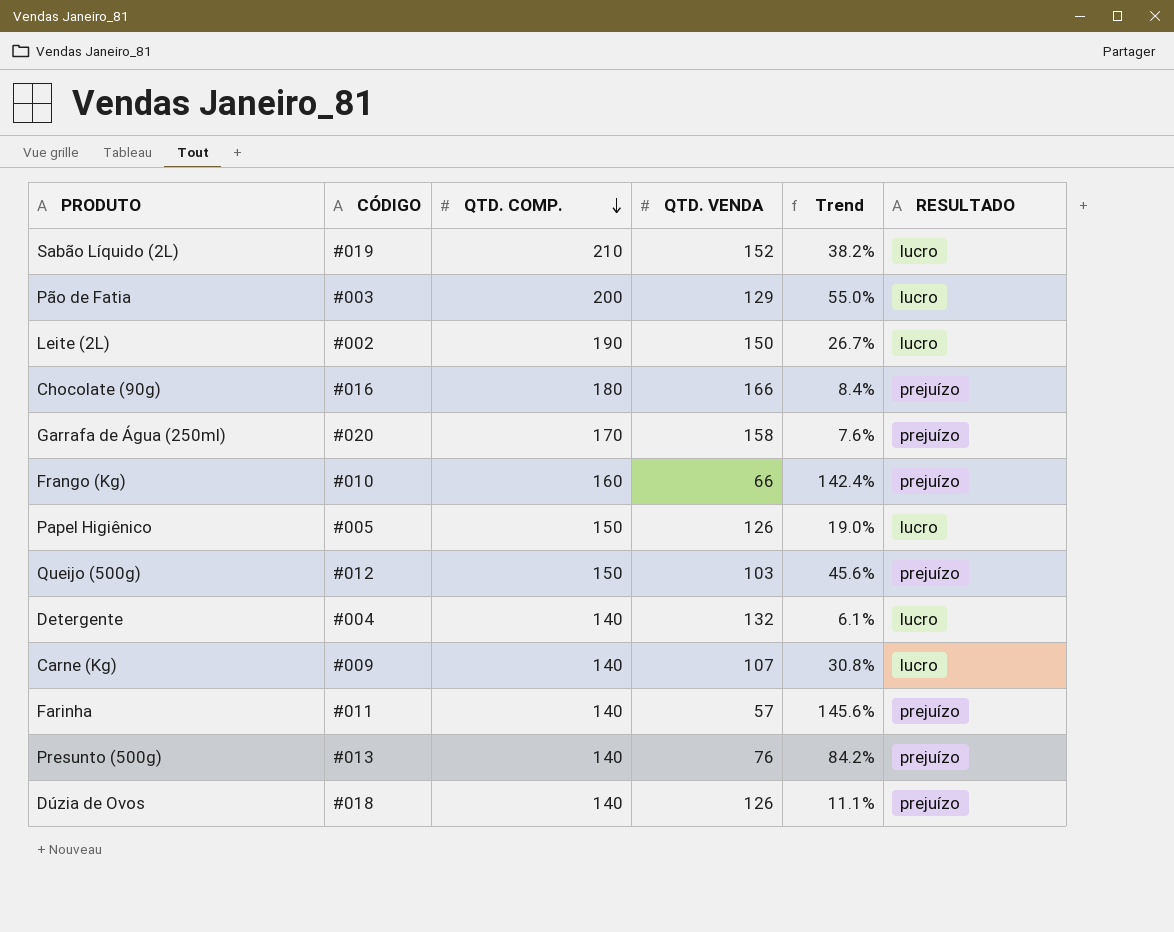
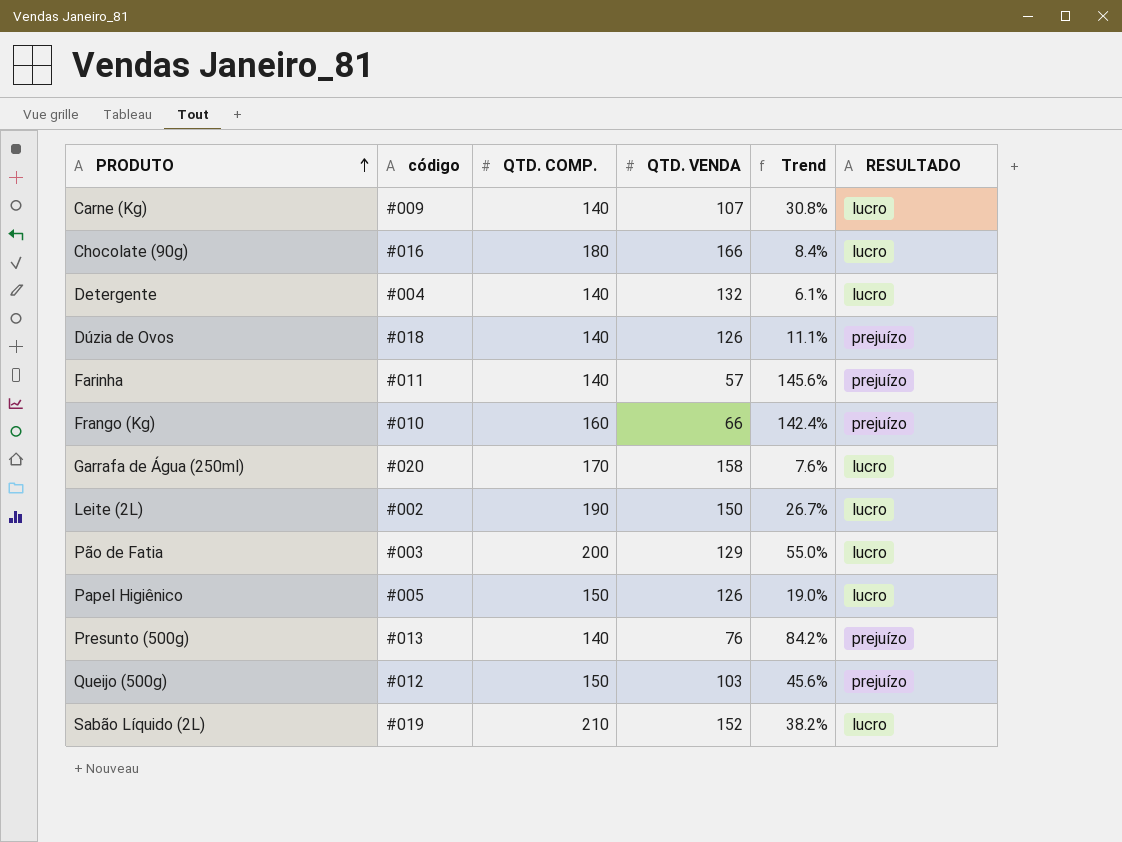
row order: QTD. COMP. descending -> PRODUTO ascending
column name: CÓDIGO -> código
Chocolate (90g) | RESULTADO: prejuízo -> lucro
Garrafa de Água (250ml) | RESULTADO: prejuízo -> lucro

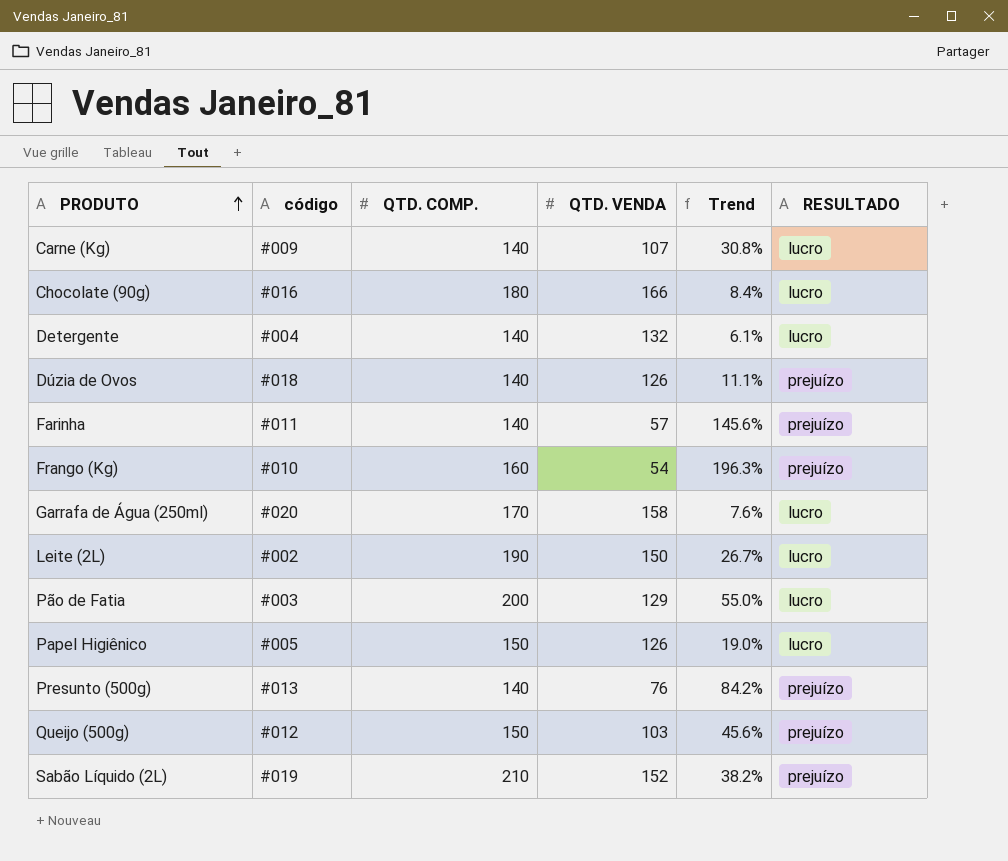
Frango (Kg) | QTD. VENDA: 66 -> 54
Frango (Kg) | Trend: 142.4% -> 196.3%
Sabão Líquido (2L) | RESULTADO: lucro -> prejuízo

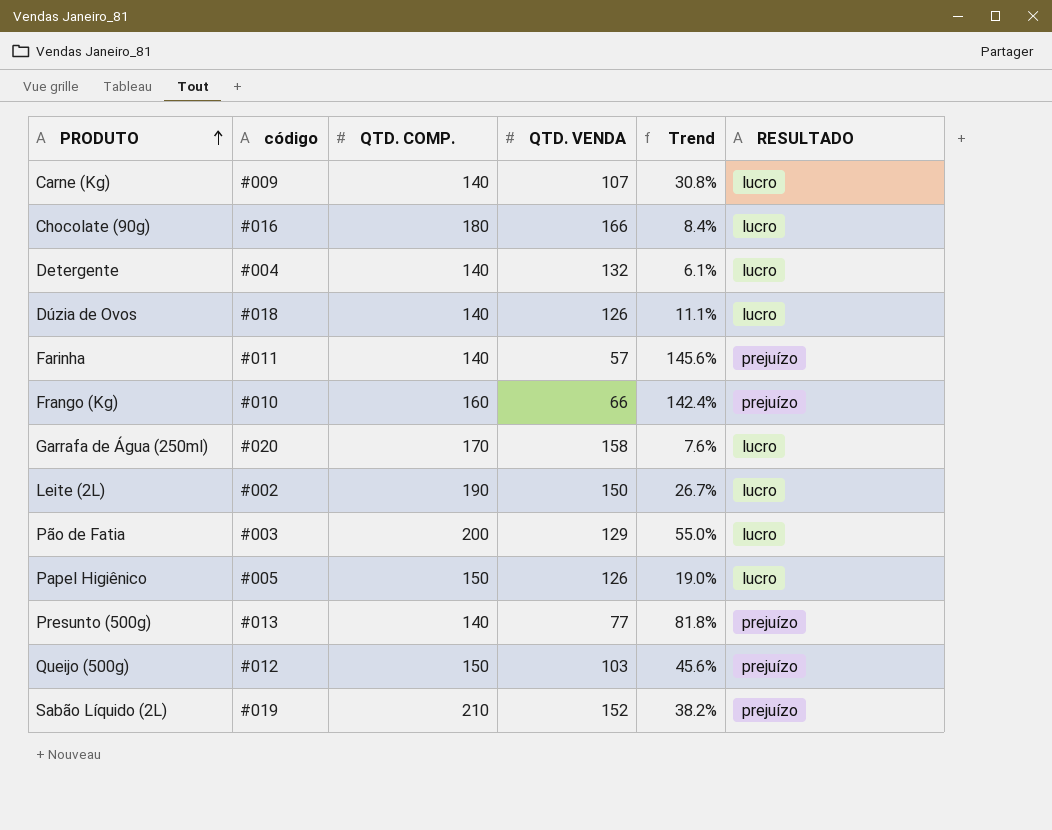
Dúzia de Ovos | RESULTADO: prejuízo -> lucro
Frango (Kg) | QTD. VENDA: 54 -> 66
Frango (Kg) | Trend: 196.3% -> 142.4%
Presunto (500g) | QTD. VENDA: 76 -> 77
Presunto (500g) | Trend: 84.2% -> 81.8%

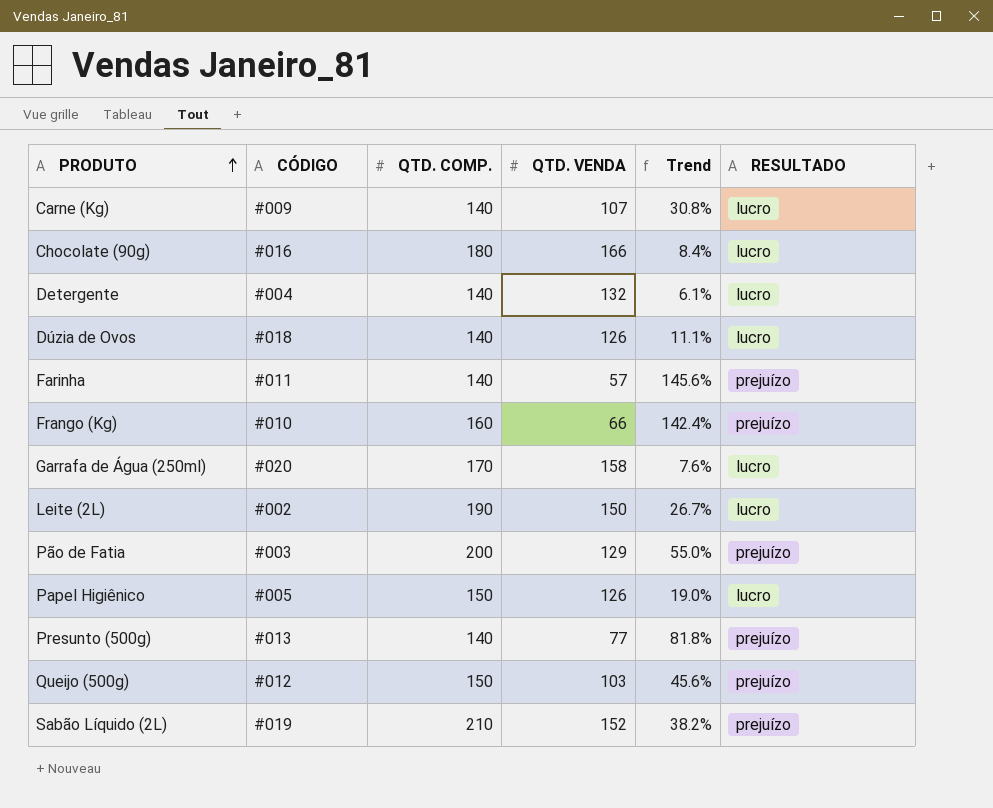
column name: código -> CÓDIGO
Pão de Fatia | RESULTADO: lucro -> prejuízo

